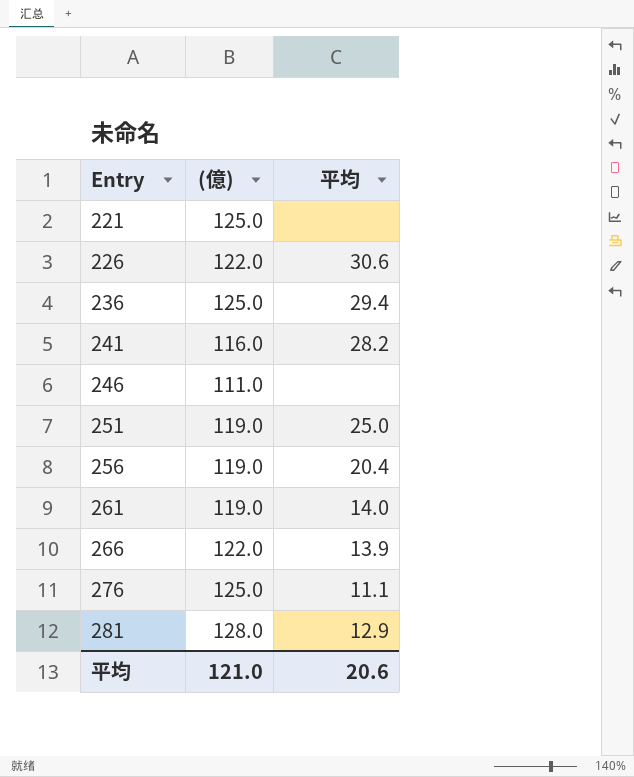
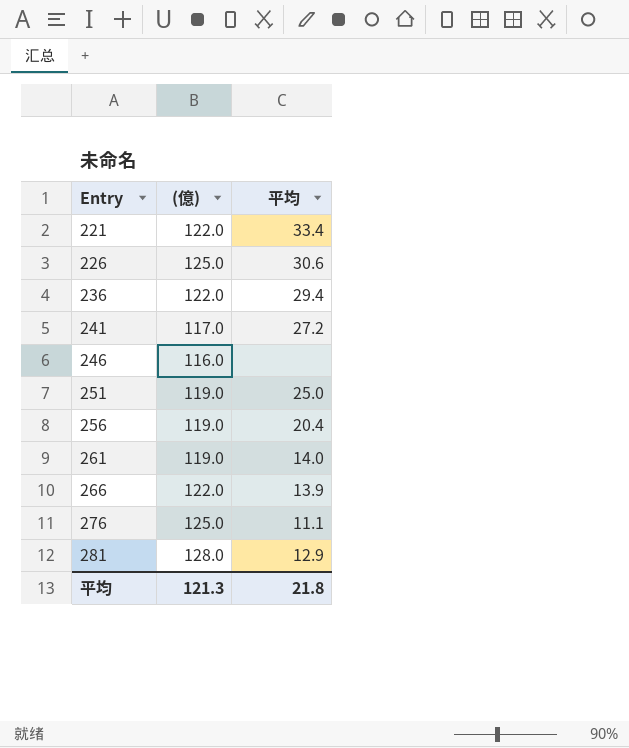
221 | (億): 125.0 -> 122.0
221 | 平均: none -> 33.4
226 | (億): 122.0 -> 125.0
236 | (億): 125.0 -> 122.0
241 | (億): 116.0 -> 117.0
241 | 平均: 28.2 -> 27.2
246 | (億): 111.0 -> 116.0
平均 | (億): 121.0 -> 121.3
平均 | 平均: 20.6 -> 21.8

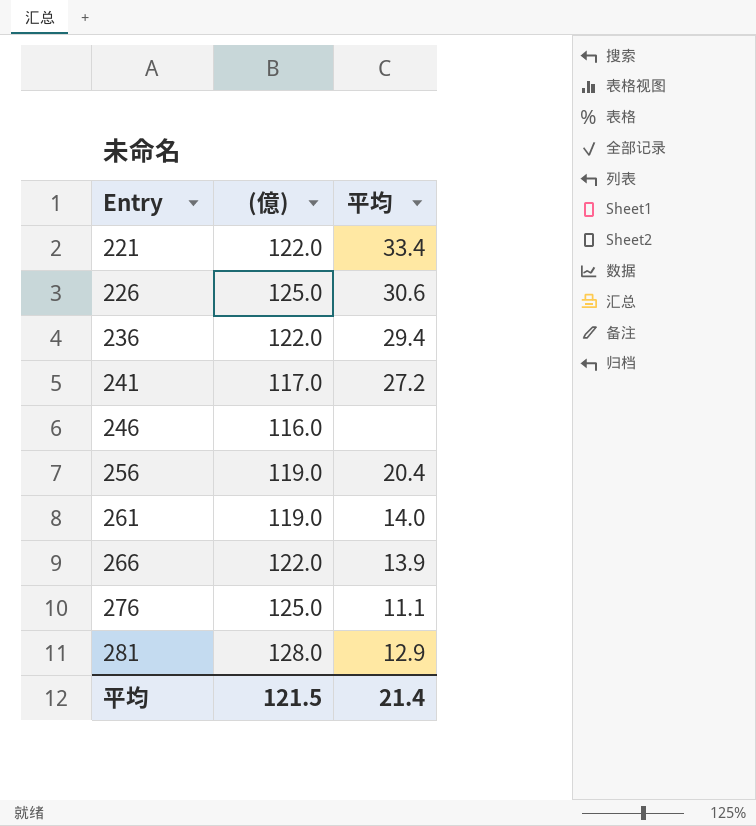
row 251: 119.0 | 25.0 -> none
平均 | (億): 121.3 -> 121.5
平均 | 平均: 21.8 -> 21.4

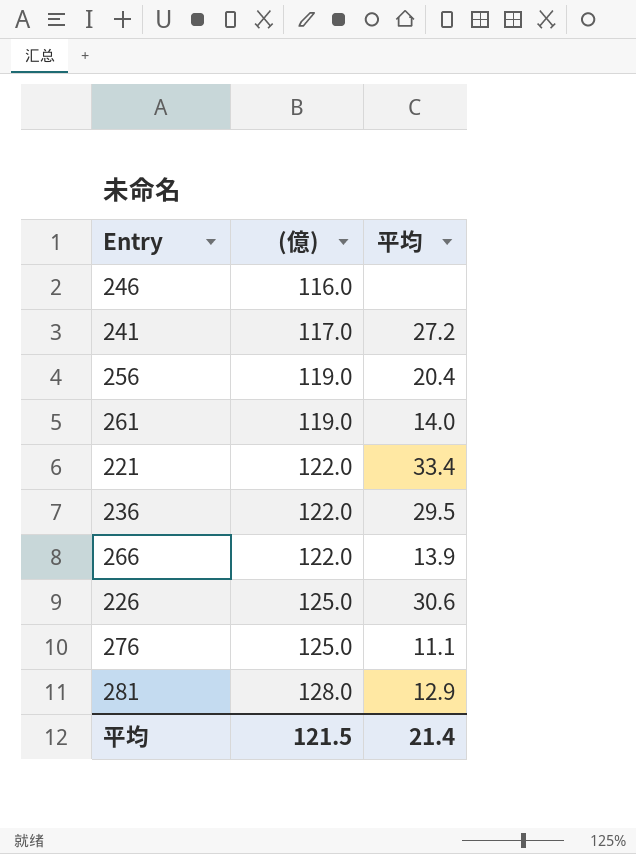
row order: Entry ascending -> (億) ascending
236 | 平均: 29.4 -> 29.5

